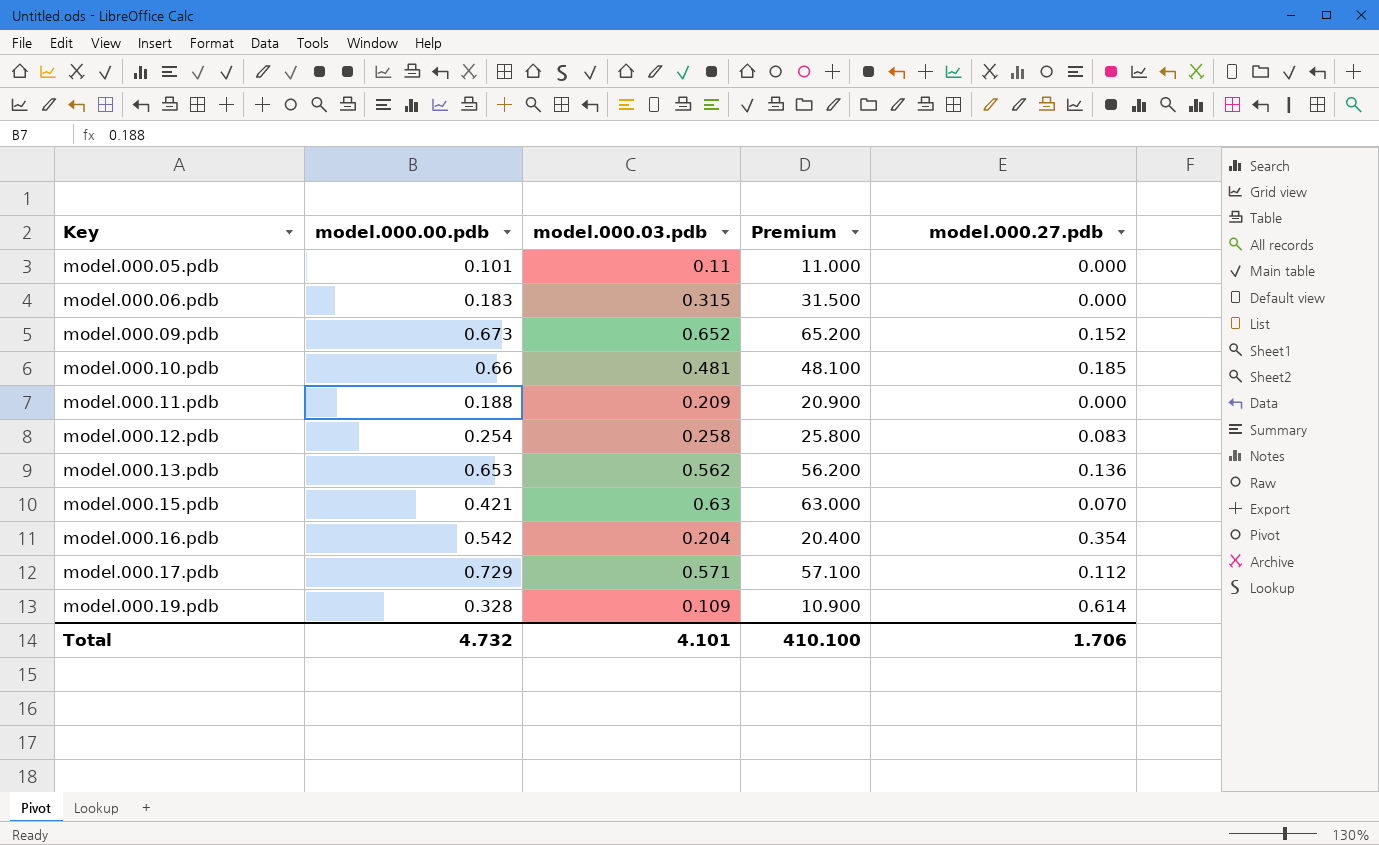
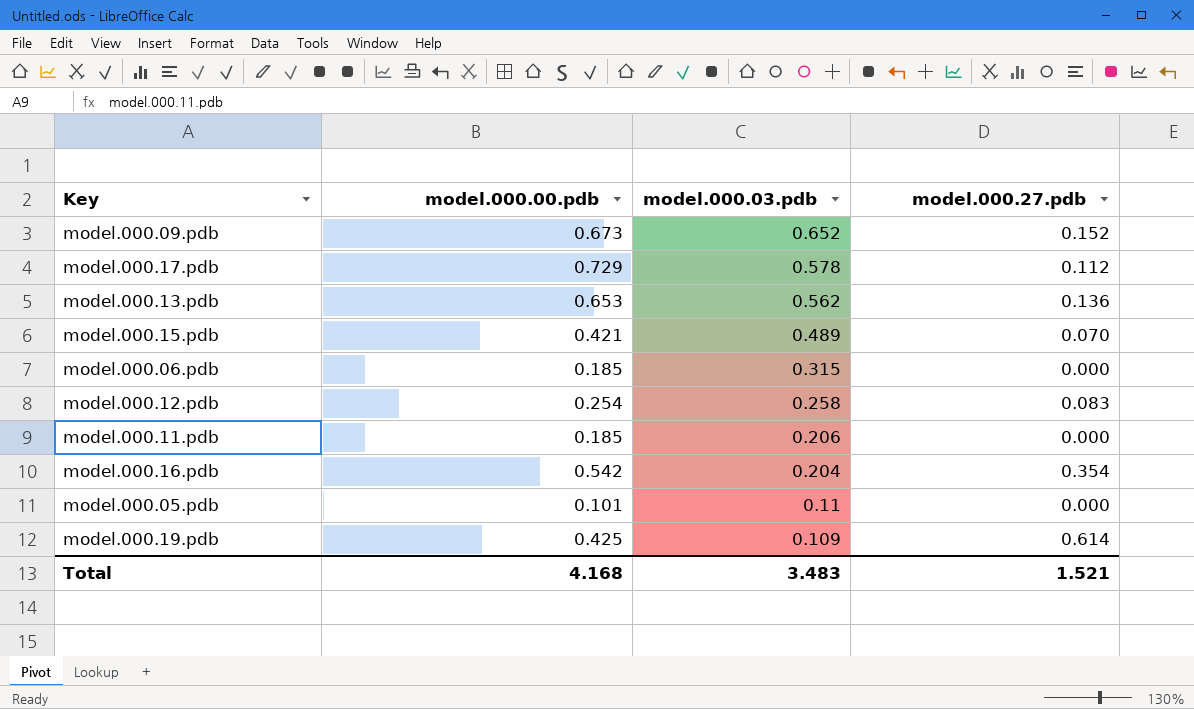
row order: Key ascending -> model.000.03.pdb descending
column Premium | formula: [model.000.03.pdb] * 100 -> none
row model.000.10.pdb: 0.66 | 0.481 | 48.100 | 0.185 -> none
model.000.17.pdb | model.000.03.pdb: 0.571 -> 0.578
model.000.15.pdb | model.000.03.pdb: 0.63 -> 0.489
model.000.06.pdb | model.000.00.pdb: 0.183 -> 0.185
model.000.11.pdb | model.000.00.pdb: 0.188 -> 0.185
model.000.11.pdb | model.000.03.pdb: 0.209 -> 0.206
model.000.19.pdb | model.000.00.pdb: 0.328 -> 0.425
Total | model.000.00.pdb: 4.732 -> 4.168
Total | model.000.03.pdb: 4.101 -> 3.483
Total | model.000.27.pdb: 1.706 -> 1.521

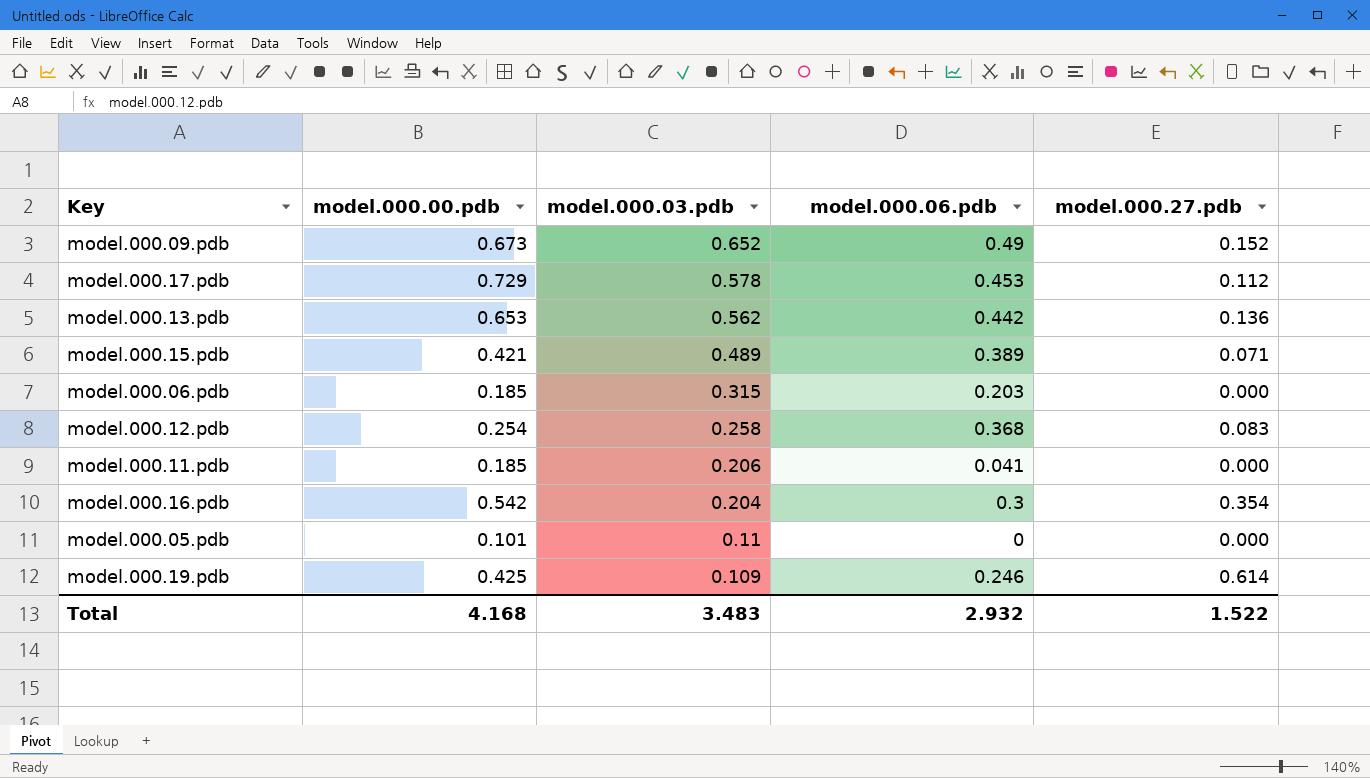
column model.000.06.pdb | position: none -> 4
model.000.15.pdb | model.000.27.pdb: 0.070 -> 0.071
Total | model.000.27.pdb: 1.521 -> 1.522

